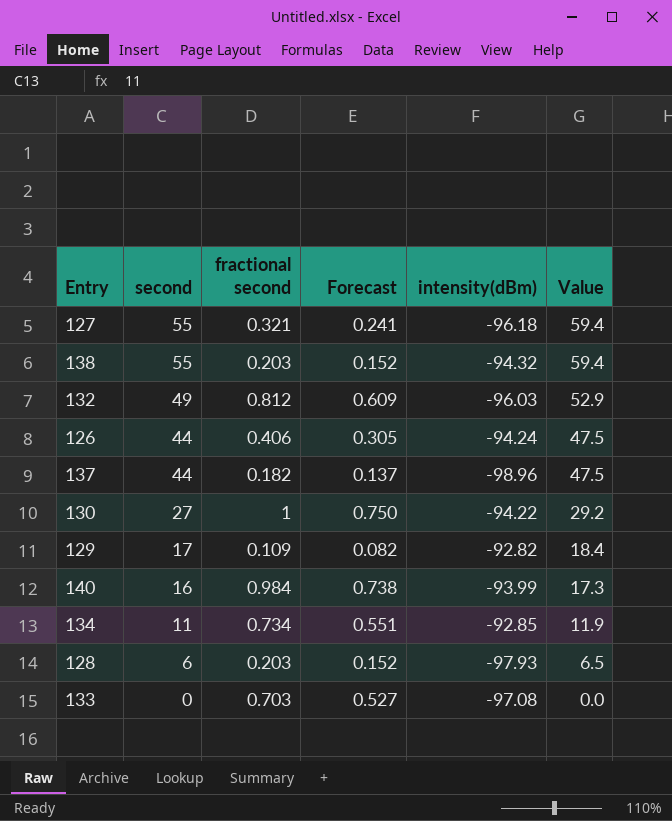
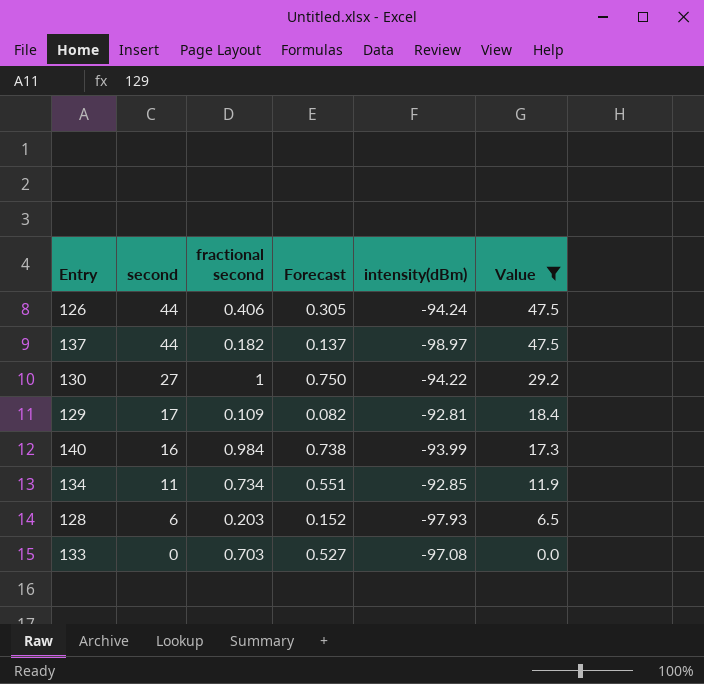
filter: none -> Value <= 47.5
137 | intensity(dBm): -98.96 -> -98.97
129 | intensity(dBm): -92.82 -> -92.81

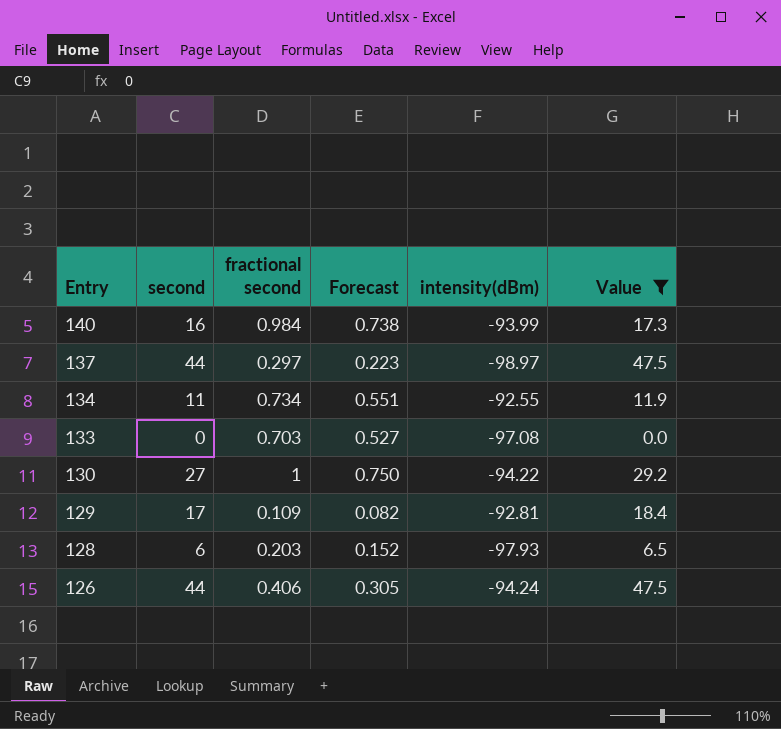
row order: second descending -> Entry descending
137 | fractional second: 0.182 -> 0.297
137 | Forecast: 0.137 -> 0.223
134 | intensity(dBm): -92.85 -> -92.55

